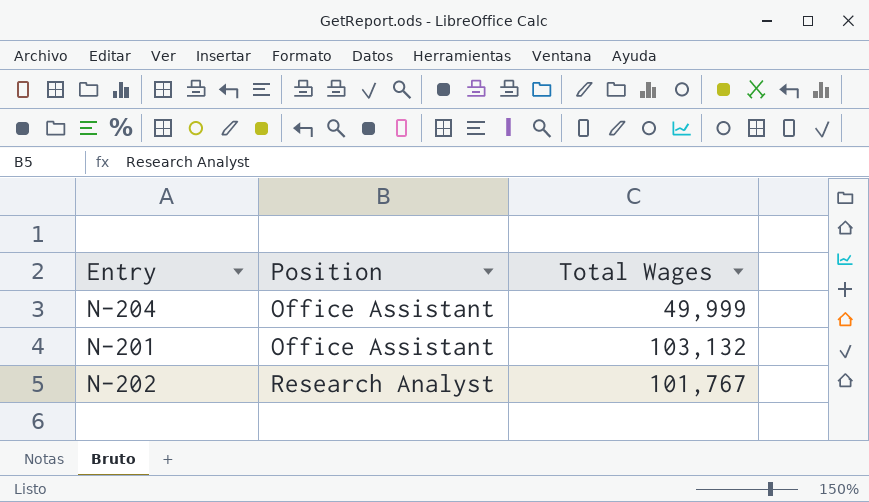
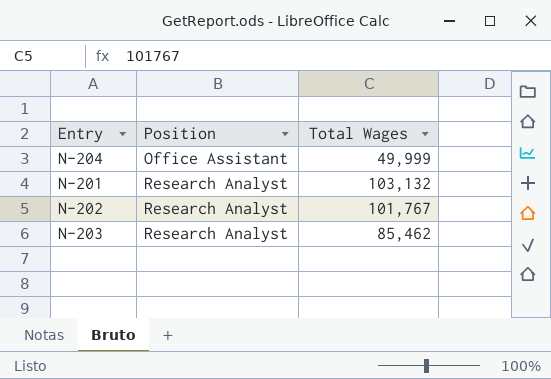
N-201 | Position: Office Assistant -> Research Analyst
row N-203: none -> Research Analyst | 85,462

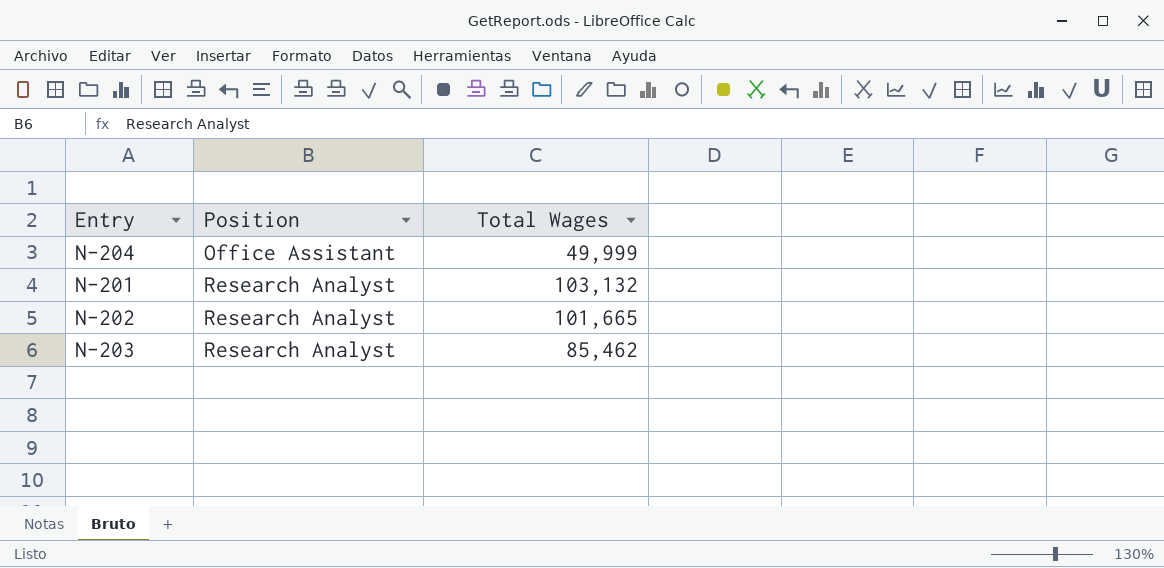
N-202 | Total Wages: 101,767 -> 101,665

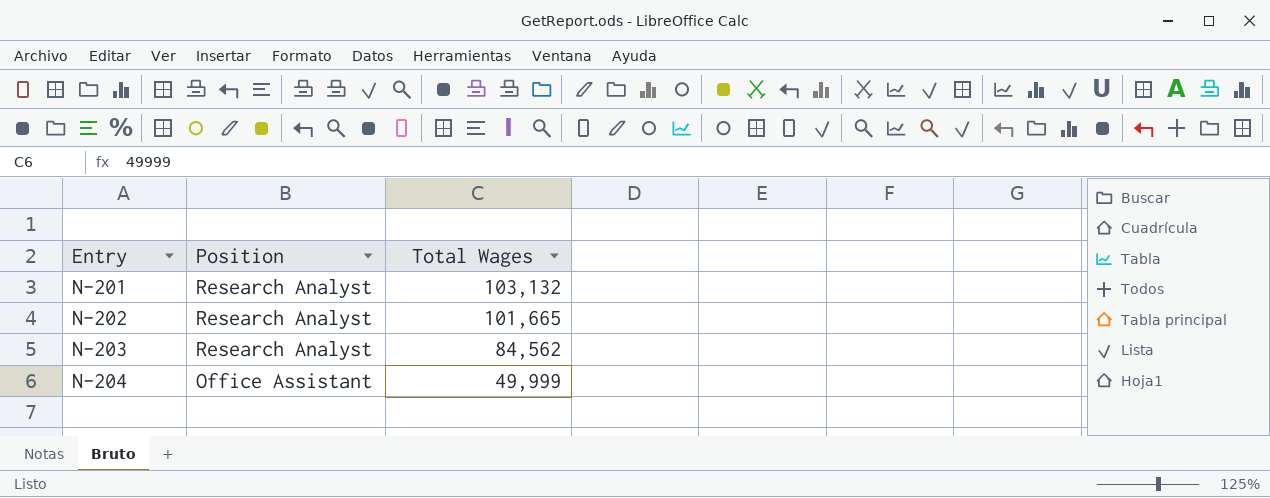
row order: Position ascending -> Entry ascending
N-203 | Total Wages: 85,462 -> 84,562

